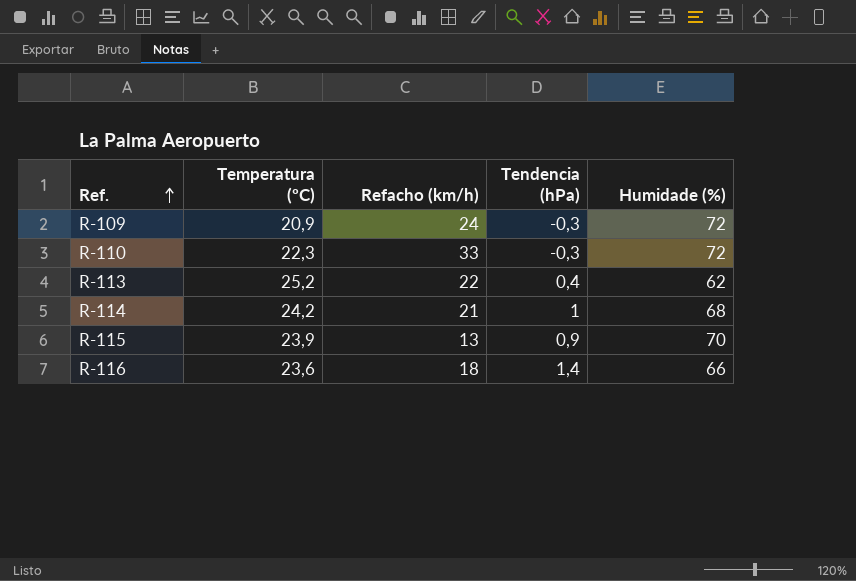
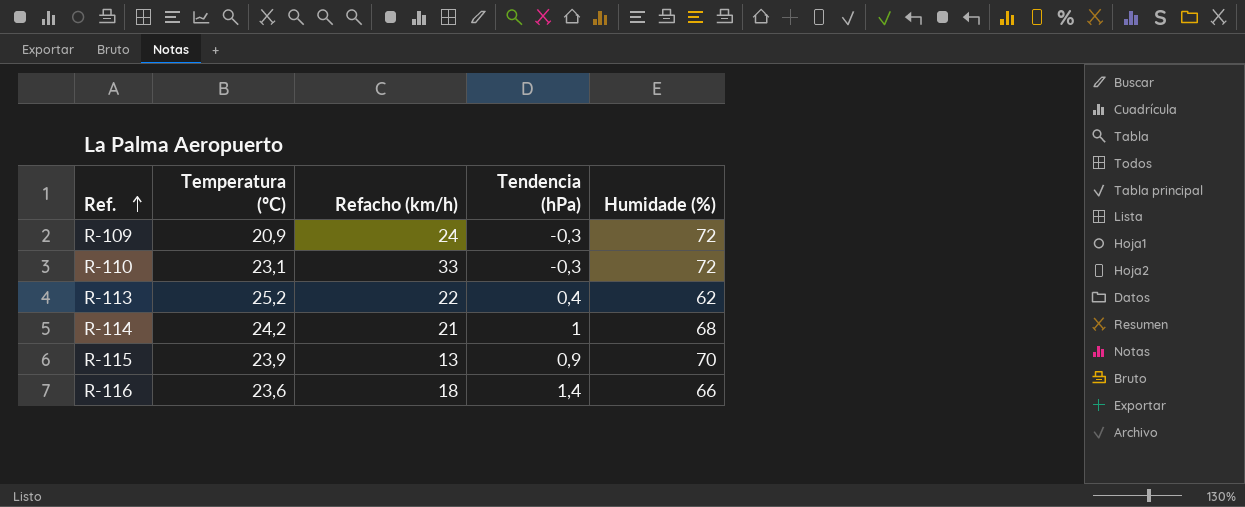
R-110 | Temperatura (ºC): 22,3 -> 23,1

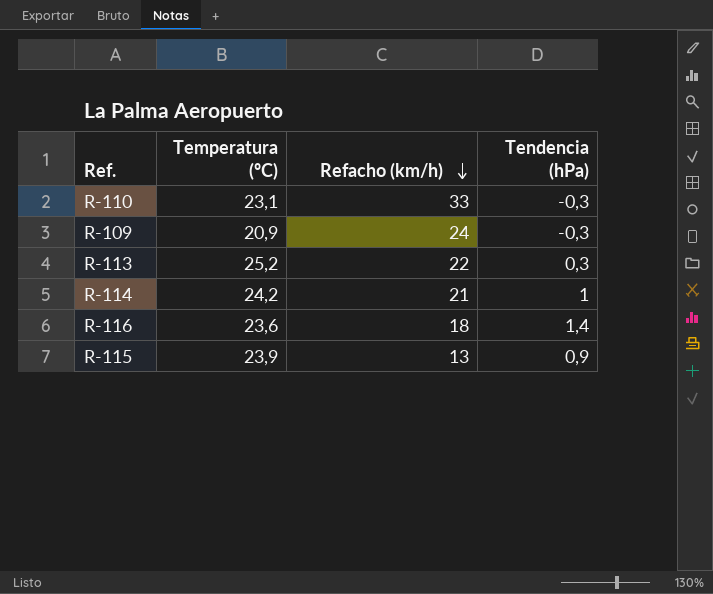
row order: Ref. ascending -> Refacho (km/h) descending
column Humidade (%) | position: 5 -> none
R-113 | Tendencia (hPa): 0,4 -> 0,3

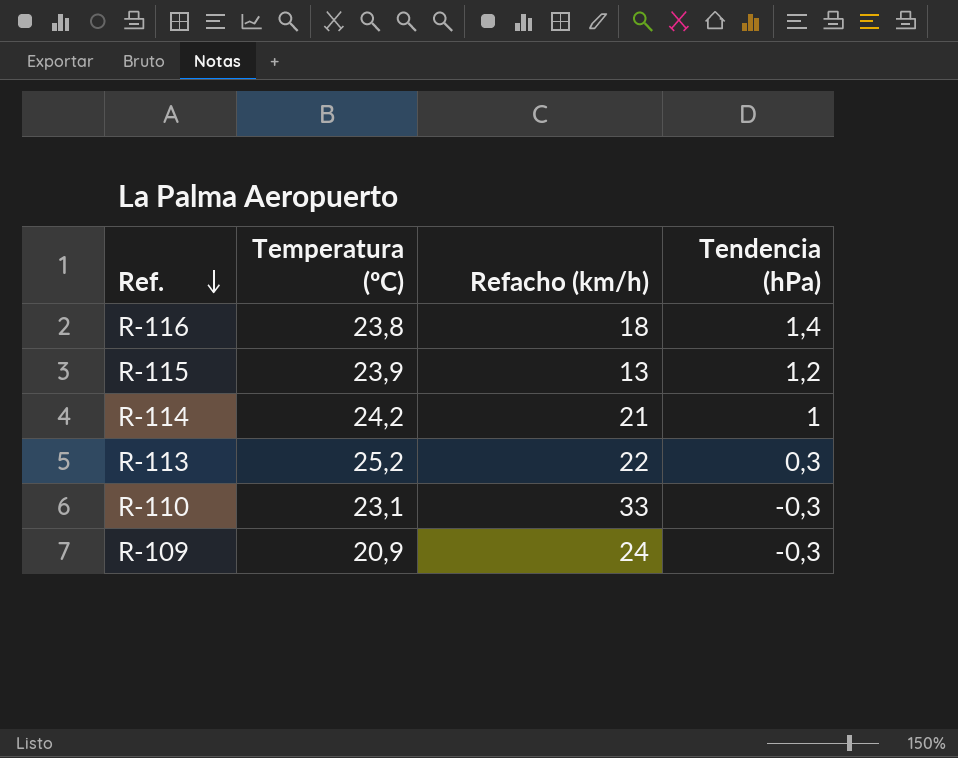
row order: Refacho (km/h) descending -> Ref. descending
R-116 | Temperatura (ºC): 23,6 -> 23,8
R-115 | Tendencia (hPa): 0,9 -> 1,2

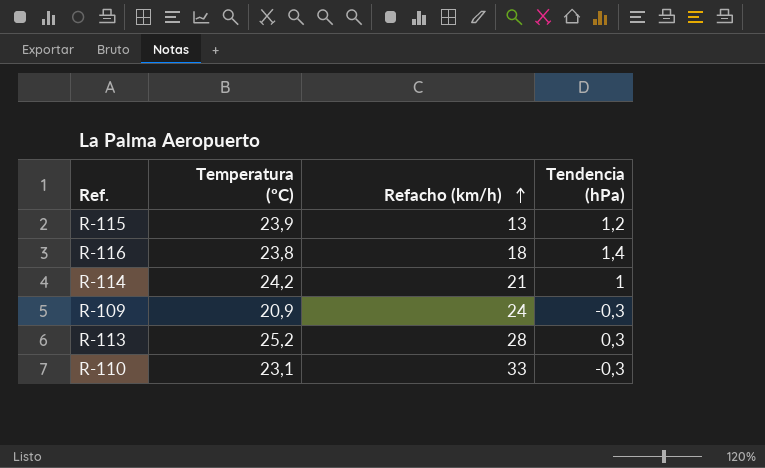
row order: Ref. descending -> Refacho (km/h) ascending
R-113 | Refacho (km/h): 22 -> 28

